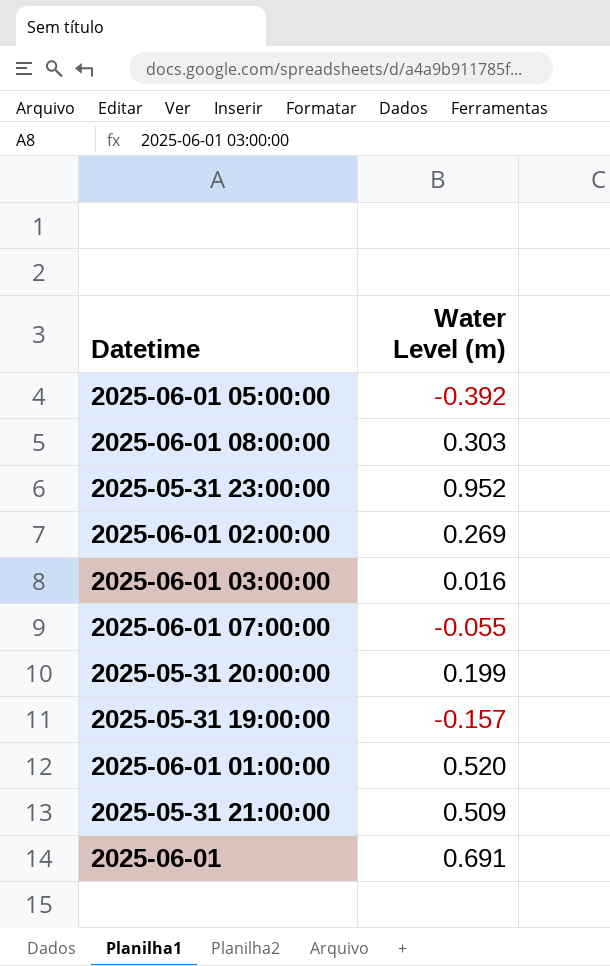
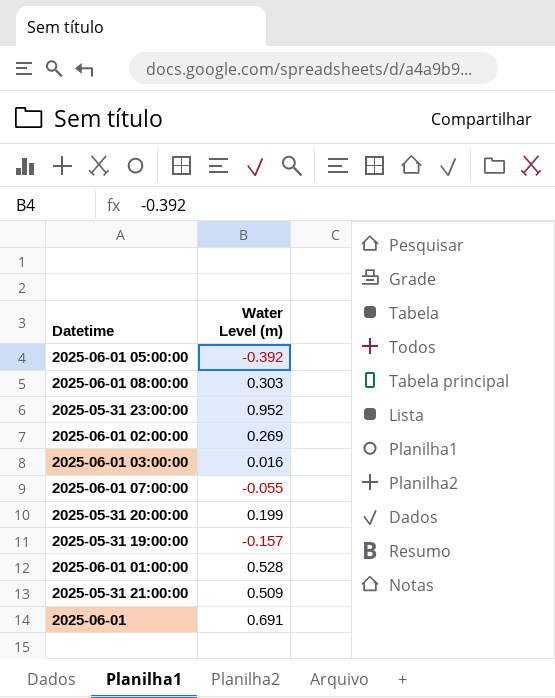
2025-06-01 01:00:00 | Water Level (m): 0.520 -> 0.528

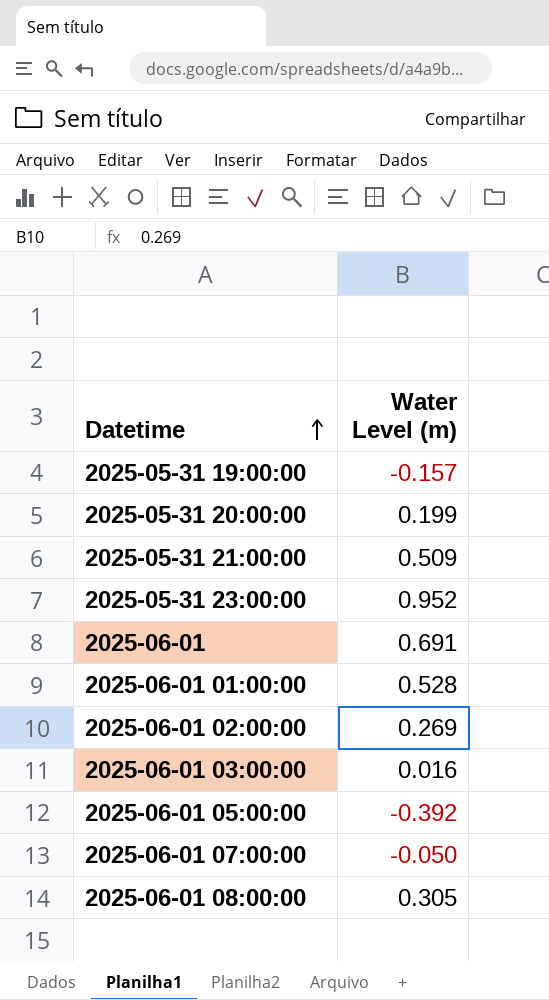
row order: none -> Datetime ascending
2025-06-01 07:00:00 | Water Level (m): -0.055 -> -0.050
2025-06-01 08:00:00 | Water Level (m): 0.303 -> 0.305

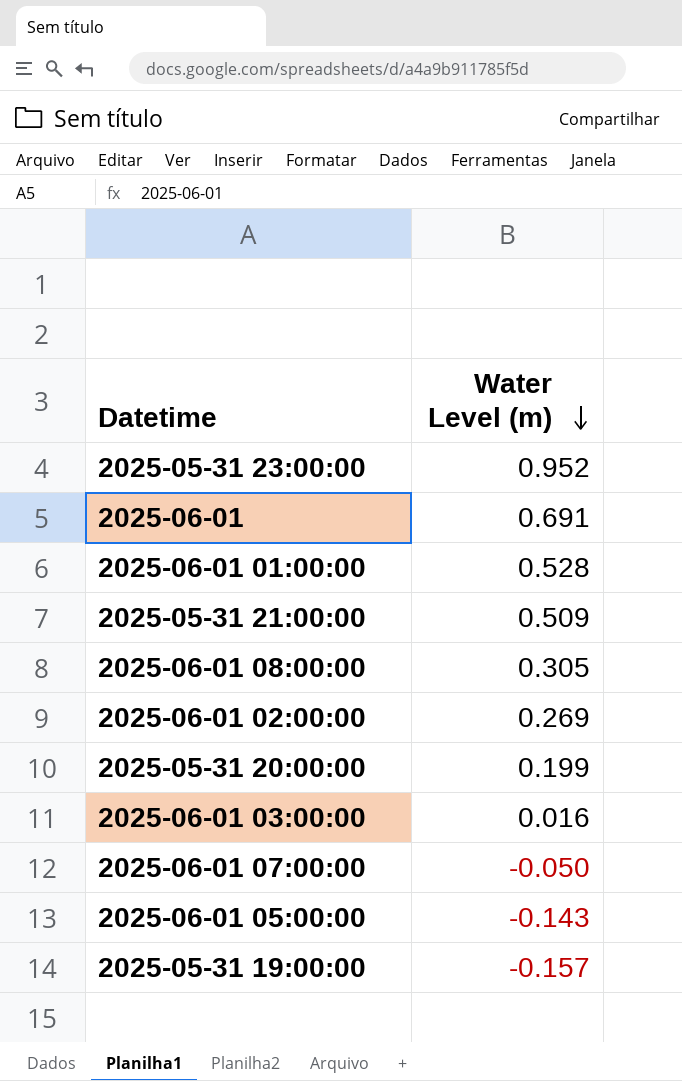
row order: Datetime ascending -> Water Level (m) descending
2025-06-01 05:00:00 | Water Level (m): -0.392 -> -0.143

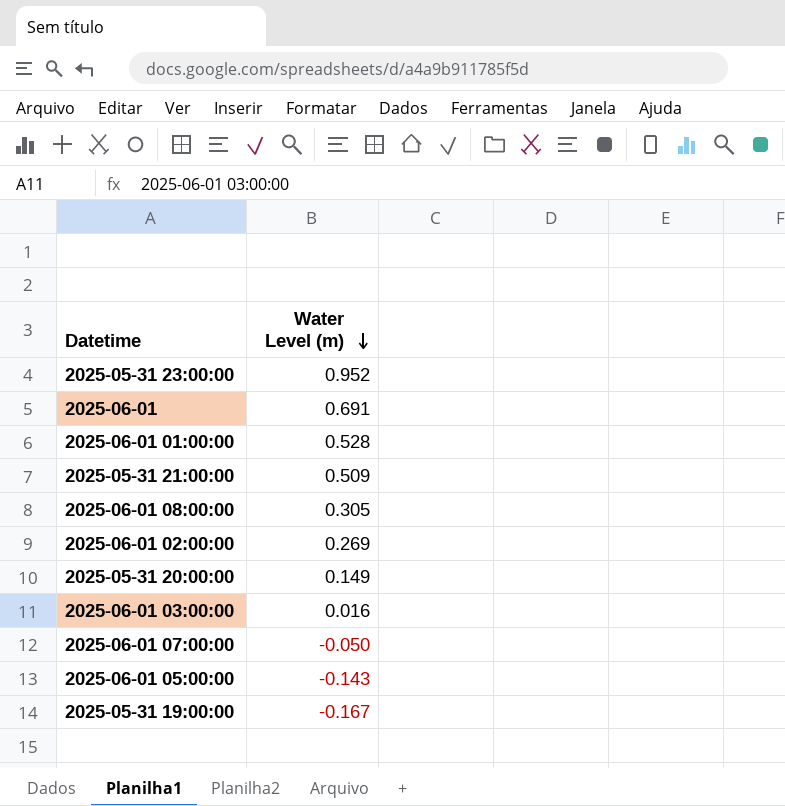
2025-05-31 20:00:00 | Water Level (m): 0.199 -> 0.149
2025-05-31 19:00:00 | Water Level (m): -0.157 -> -0.167

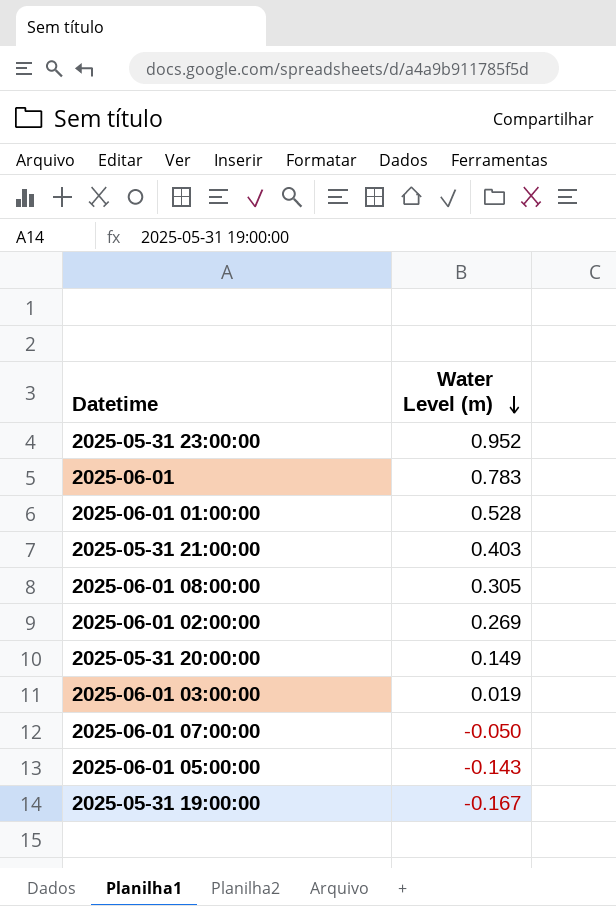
2025-06-01 | Water Level (m): 0.691 -> 0.783
2025-05-31 21:00:00 | Water Level (m): 0.509 -> 0.403
2025-06-01 03:00:00 | Water Level (m): 0.016 -> 0.019

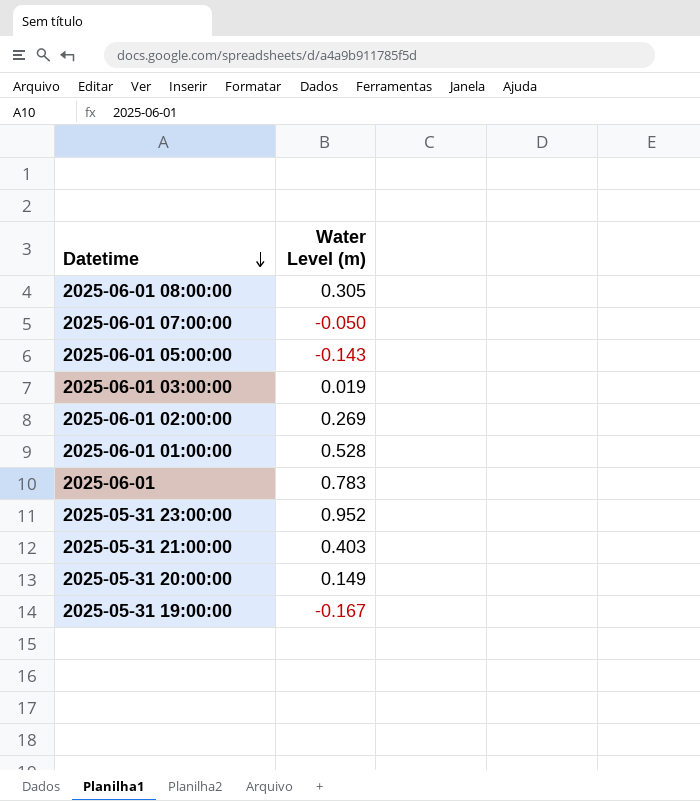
row order: Water Level (m) descending -> Datetime descending

